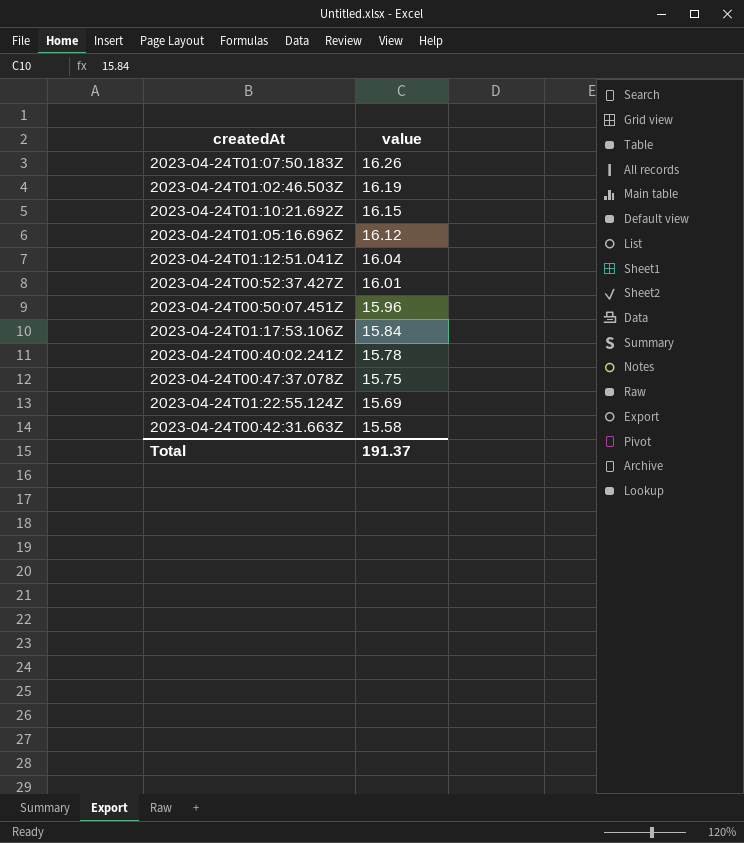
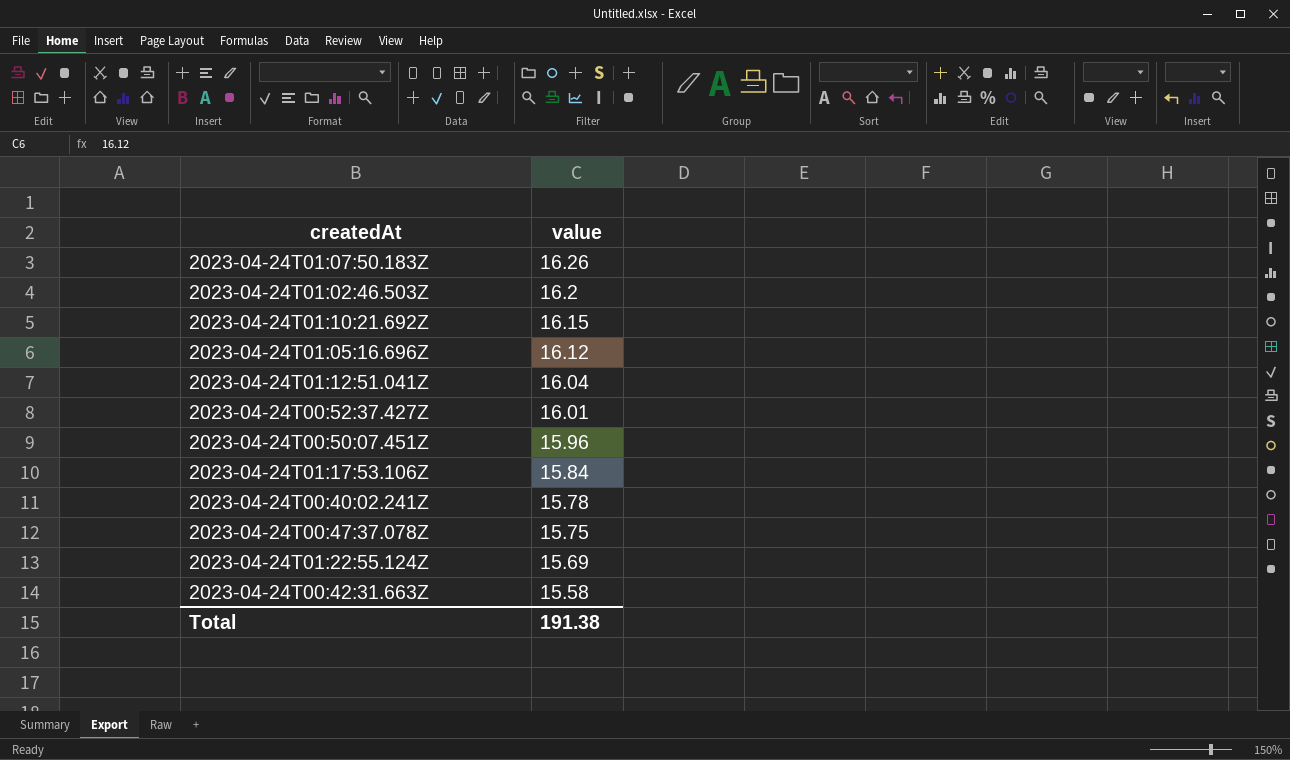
2023-04-24T01:02:46.503Z | value: 16.19 -> 16.2
Total | value: 191.37 -> 191.38

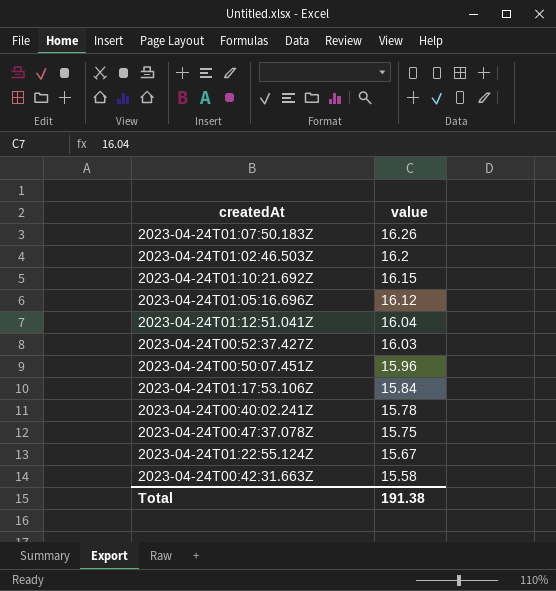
2023-04-24T00:52:37.427Z | value: 16.01 -> 16.03
2023-04-24T01:22:55.124Z | value: 15.69 -> 15.67

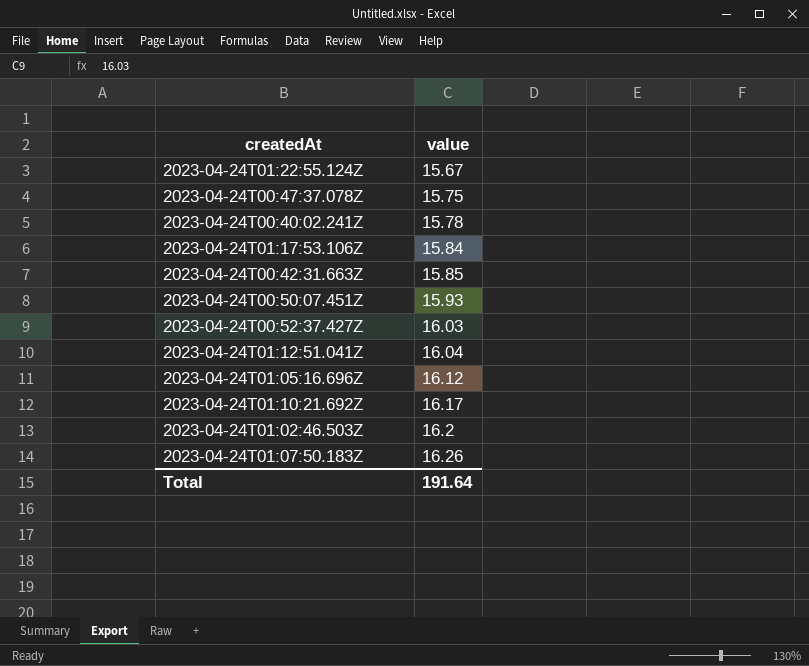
row order: value descending -> value ascending
2023-04-24T00:42:31.663Z | value: 15.58 -> 15.85
2023-04-24T00:50:07.451Z | value: 15.96 -> 15.93
2023-04-24T01:10:21.692Z | value: 16.15 -> 16.17
Total | value: 191.38 -> 191.64

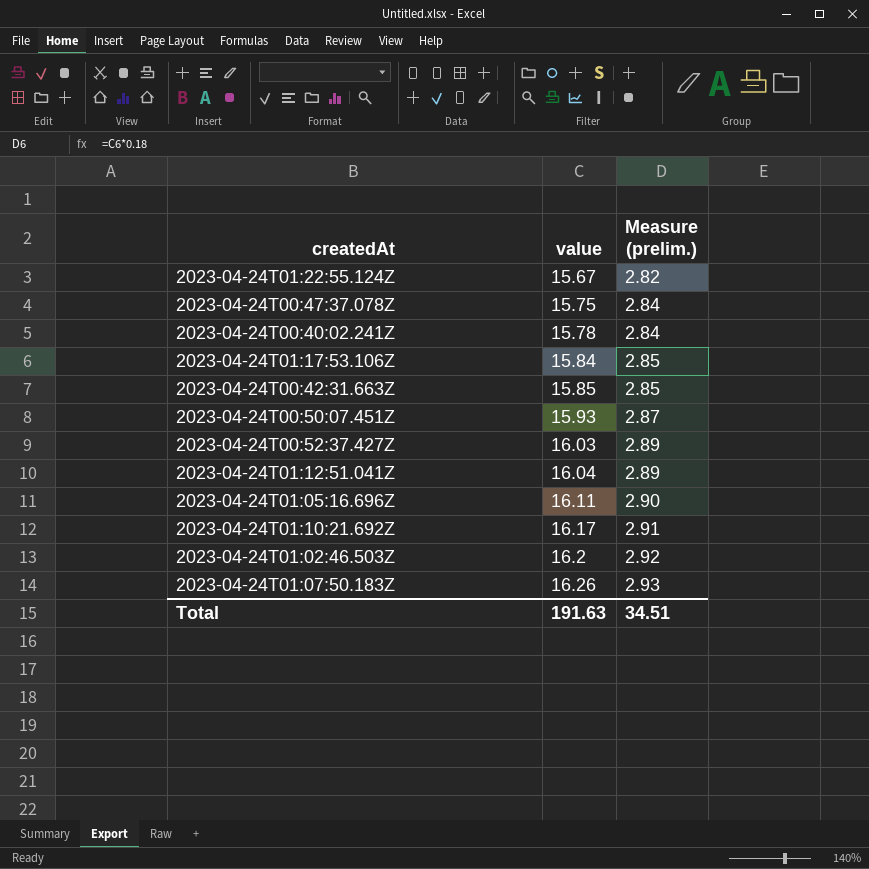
column Measure (prelim.) | formula: none -> [value] * 0.18
2023-04-24T01:05:16.696Z | value: 16.12 -> 16.11
Total | value: 191.64 -> 191.63

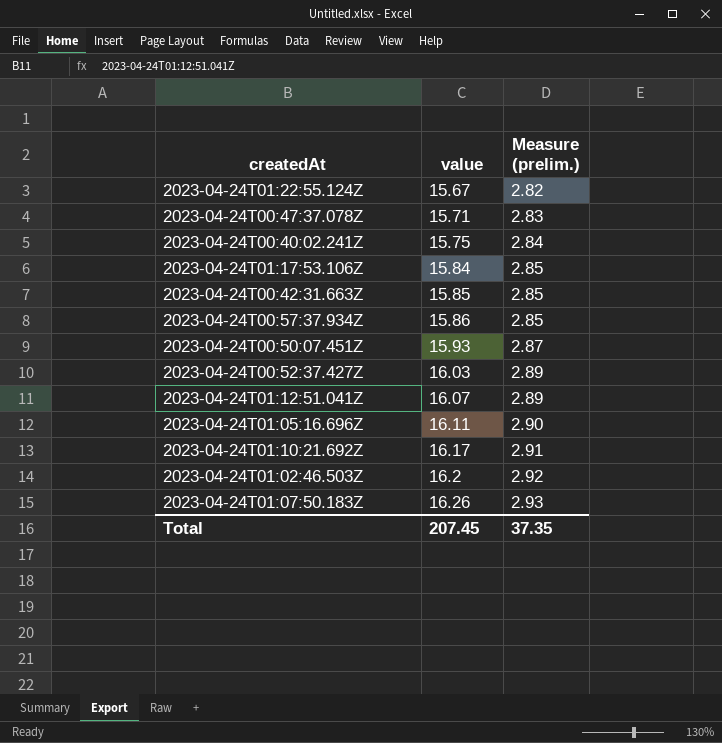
2023-04-24T00:47:37.078Z | value: 15.75 -> 15.71
2023-04-24T00:47:37.078Z | Measure (prelim.): 2.84 -> 2.83
2023-04-24T00:40:02.241Z | value: 15.78 -> 15.75
row 2023-04-24T00:57:37.934Z: none -> 15.86 | 2.85
2023-04-24T01:12:51.041Z | value: 16.04 -> 16.07
Total | value: 191.63 -> 207.45
Total | Measure (prelim.): 34.51 -> 37.35

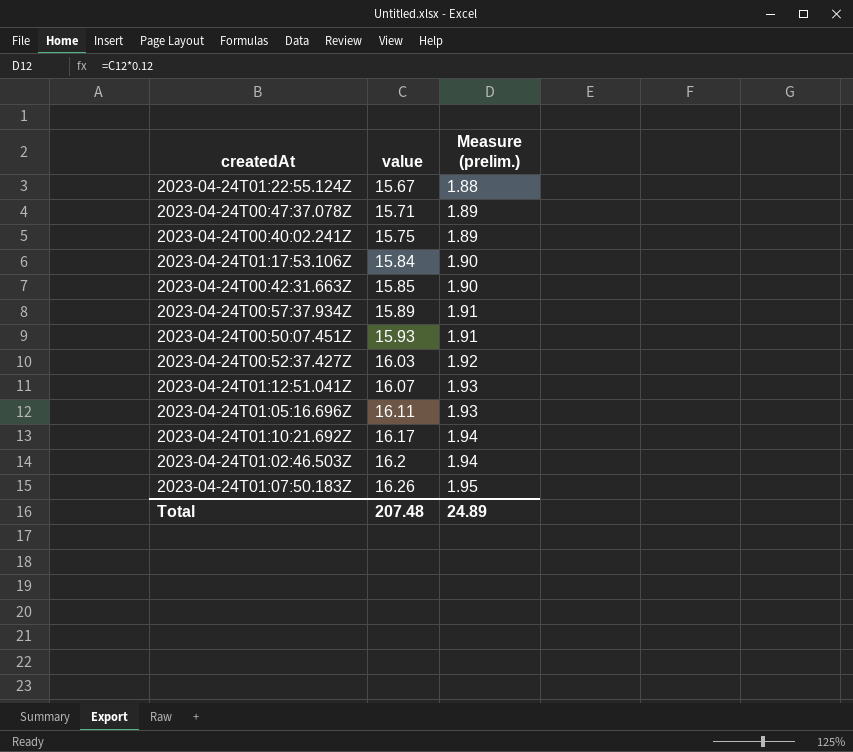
column Measure (prelim.) | formula: [value] * 0.18 -> [value] * 0.12
2023-04-24T00:57:37.934Z | value: 15.86 -> 15.89
Total | value: 207.45 -> 207.48
Total | Measure (prelim.): 37.35 -> 24.89

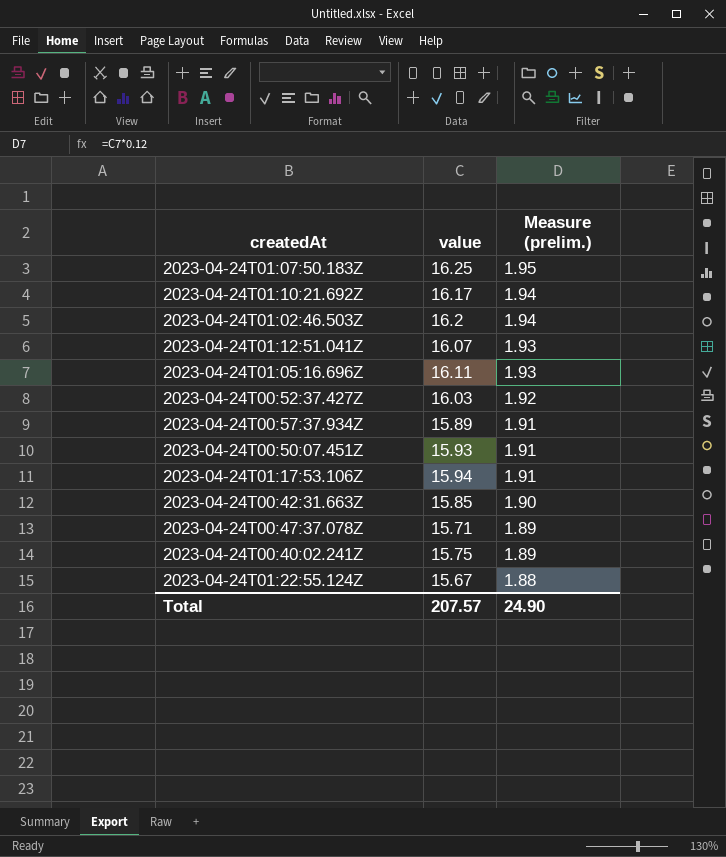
row order: value ascending -> Measure (prelim.) descending
2023-04-24T01:07:50.183Z | value: 16.26 -> 16.25
2023-04-24T01:17:53.106Z | value: 15.84 -> 15.94
2023-04-24T01:17:53.106Z | Measure (prelim.): 1.90 -> 1.91
Total | value: 207.48 -> 207.57
Total | Measure (prelim.): 24.89 -> 24.90

